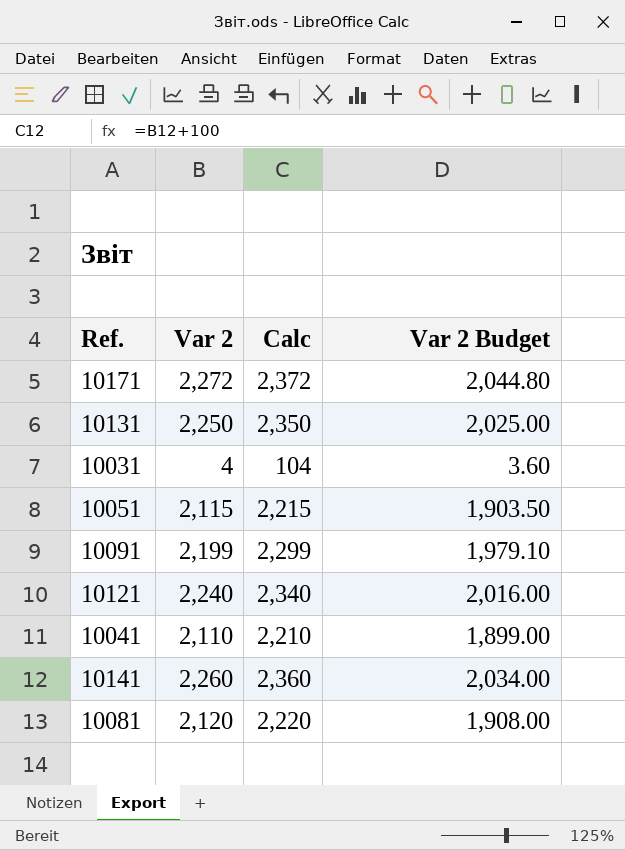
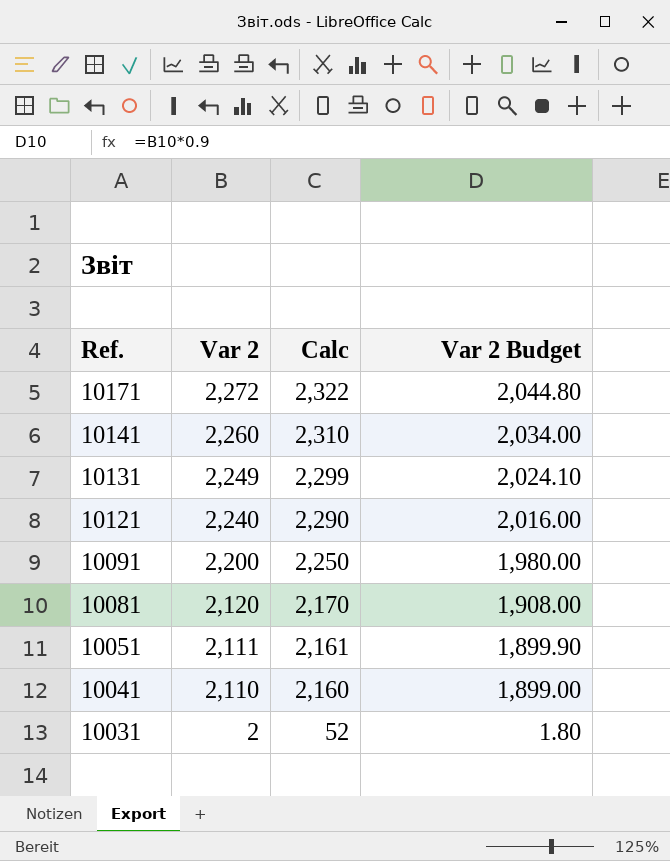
row order: none -> Ref. descending
column Calc | formula: [Var 2] + 100 -> [Var 2] + 50
10131 | Var 2: 2,250 -> 2,249
10131 | Var 2 Budget: 2,025.00 -> 2,024.10
10091 | Var 2: 2,199 -> 2,200
10091 | Var 2 Budget: 1,979.10 -> 1,980.00
10051 | Var 2: 2,115 -> 2,111
10051 | Var 2 Budget: 1,903.50 -> 1,899.90
10031 | Var 2: 4 -> 2
10031 | Var 2 Budget: 3.60 -> 1.80

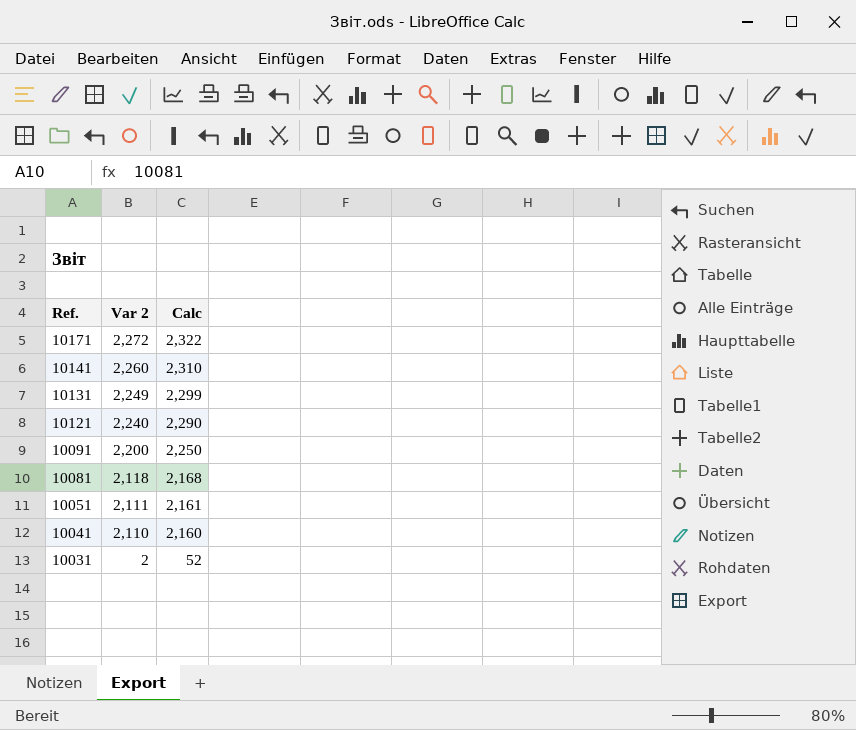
column Var 2 Budget | formula: [Var 2] * 0.9 -> none
10081 | Var 2: 2,120 -> 2,118
10081 | Calc: 2,170 -> 2,168

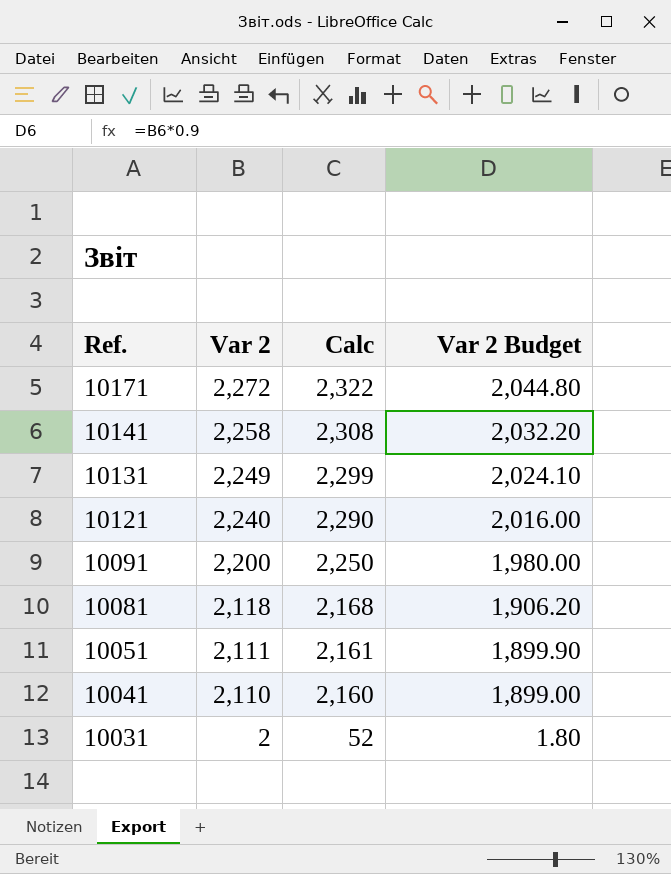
column Var 2 Budget | formula: none -> [Var 2] * 0.9
10141 | Var 2: 2,260 -> 2,258
10141 | Calc: 2,310 -> 2,308

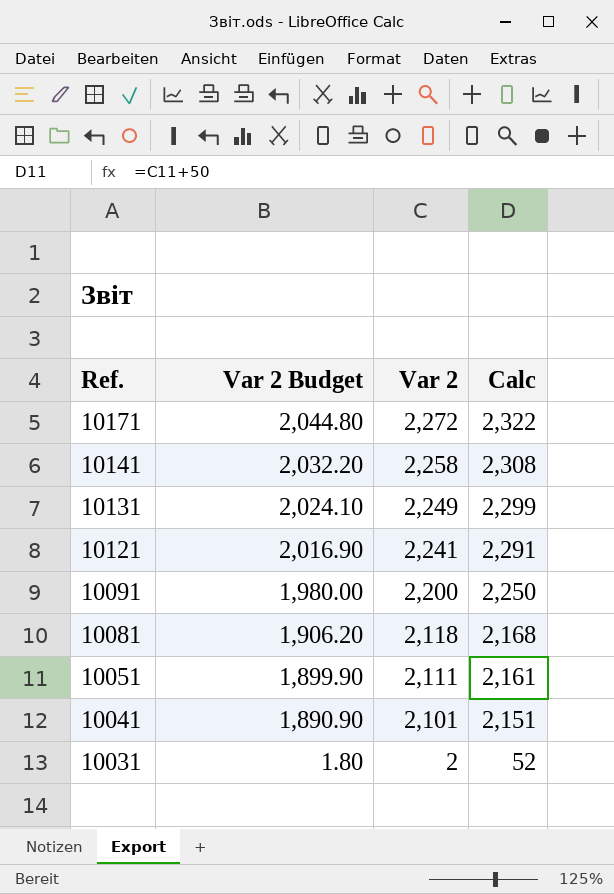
column Var 2 Budget | position: 4 -> 2
10121 | Var 2 Budget: 2,016.00 -> 2,016.90
10121 | Var 2: 2,240 -> 2,241
10121 | Calc: 2,290 -> 2,291
10041 | Var 2 Budget: 1,899.00 -> 1,890.90
10041 | Var 2: 2,110 -> 2,101
10041 | Calc: 2,160 -> 2,151

